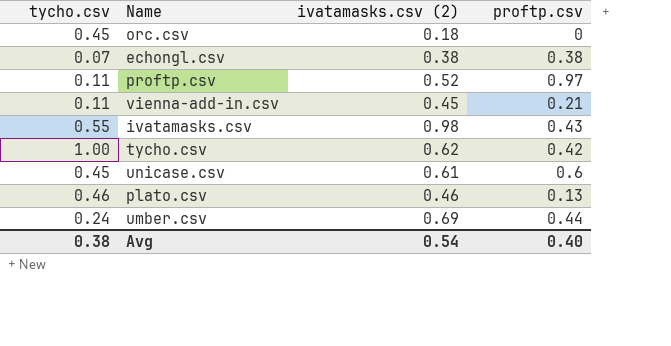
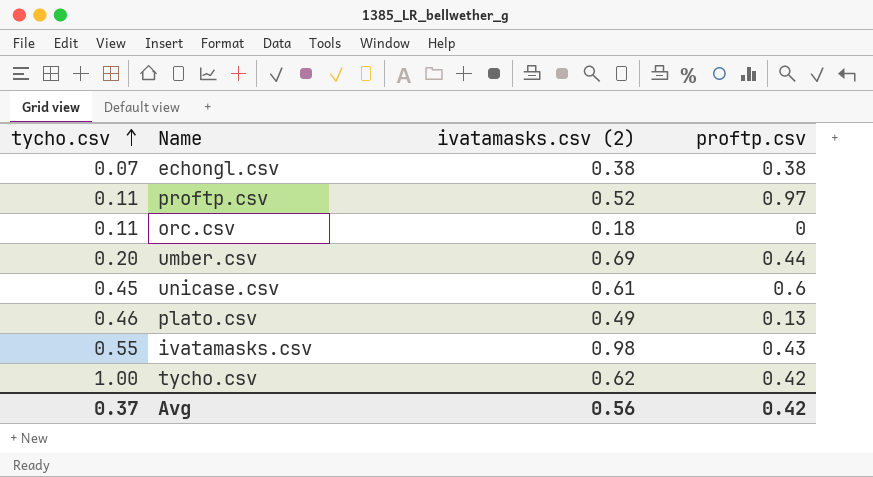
row order: none -> tycho.csv ascending
row vienna-add-in.csv: 0.11 | 0.45 | 0.21 -> none
orc.csv | tycho.csv: 0.45 -> 0.11
umber.csv | tycho.csv: 0.24 -> 0.20
plato.csv | ivatamasks.csv (2): 0.46 -> 0.49
Avg | tycho.csv: 0.38 -> 0.37
Avg | ivatamasks.csv (2): 0.54 -> 0.56
Avg | proftp.csv: 0.40 -> 0.42

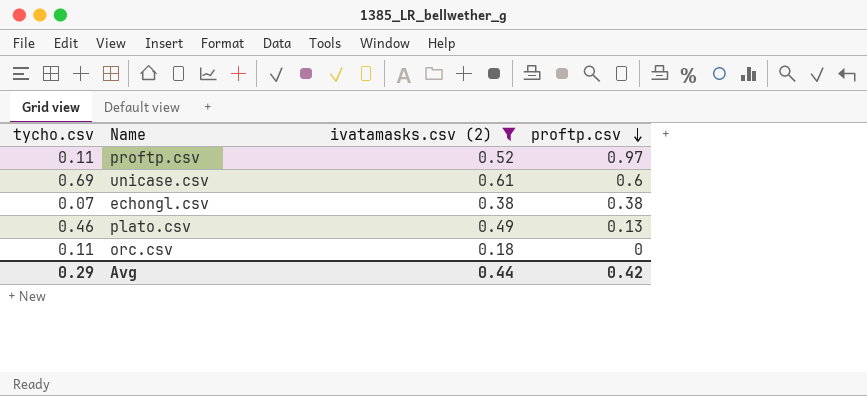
filter: none -> ivatamasks.csv (2) <= 0.61
row order: tycho.csv ascending -> proftp.csv descending
unicase.csv | tycho.csv: 0.45 -> 0.69
Avg | tycho.csv: 0.37 -> 0.29
Avg | ivatamasks.csv (2): 0.56 -> 0.44

